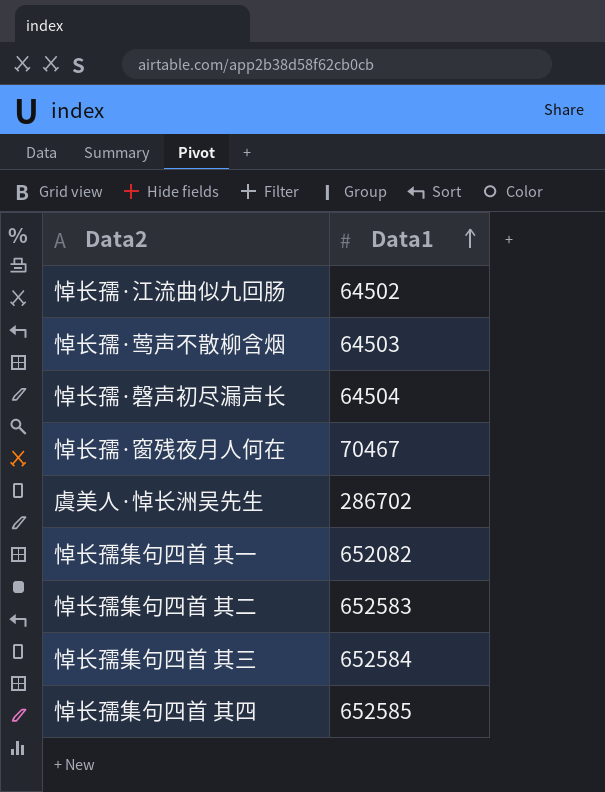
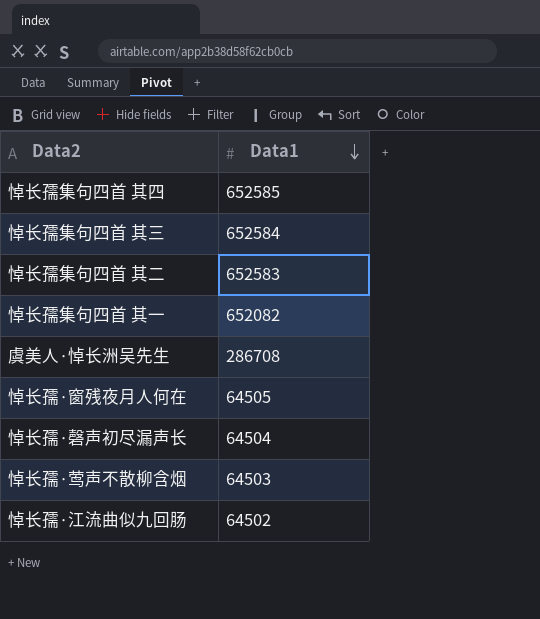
row order: Data1 ascending -> Data1 descending
虞美人·悼长洲吴先生 | Data1: 286702 -> 286708
悼长孺·窗残夜月人何在 | Data1: 70467 -> 64505

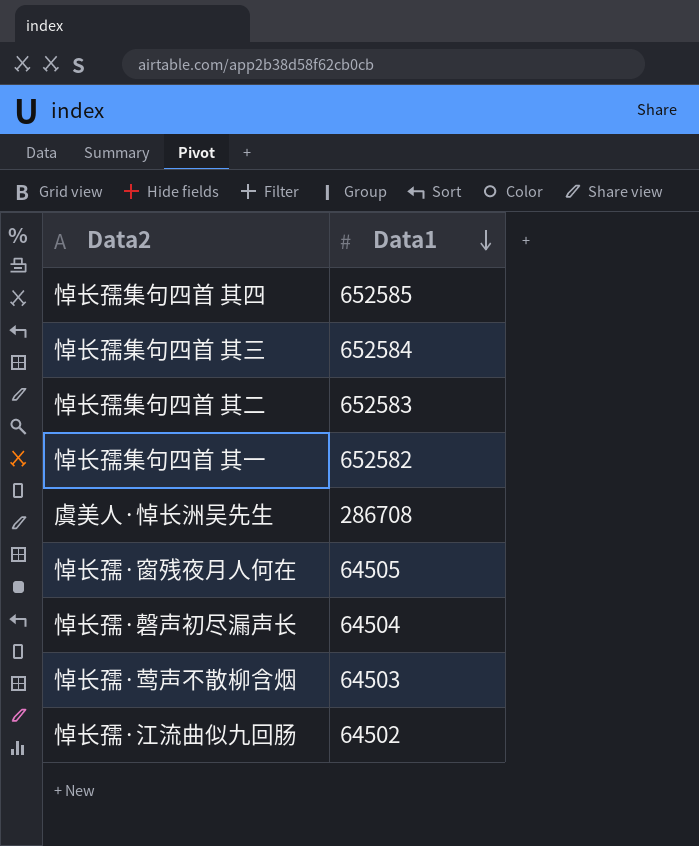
悼长孺集句四首 其一 | Data1: 652082 -> 652582

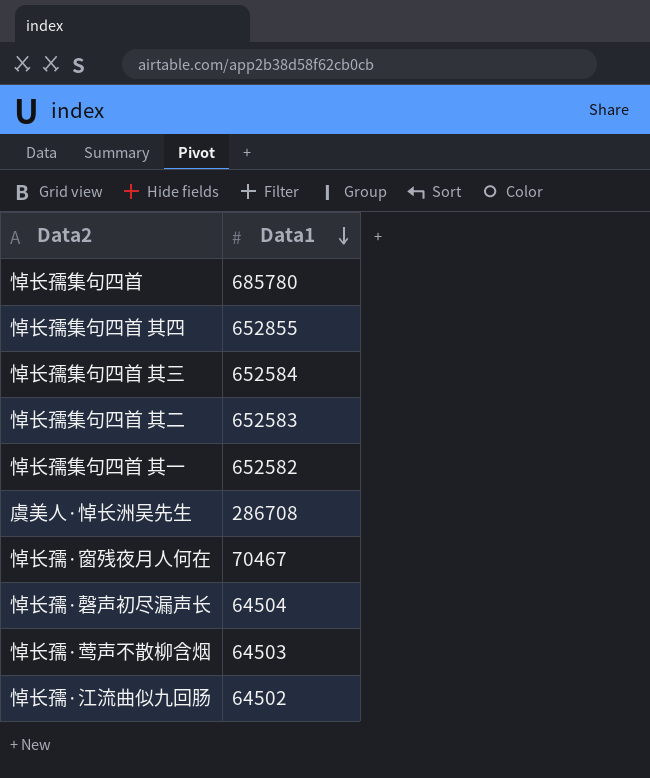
row 悼长孺集句四首: none -> 685780
悼长孺集句四首 其四 | Data1: 652585 -> 652855
悼长孺·窗残夜月人何在 | Data1: 64505 -> 70467

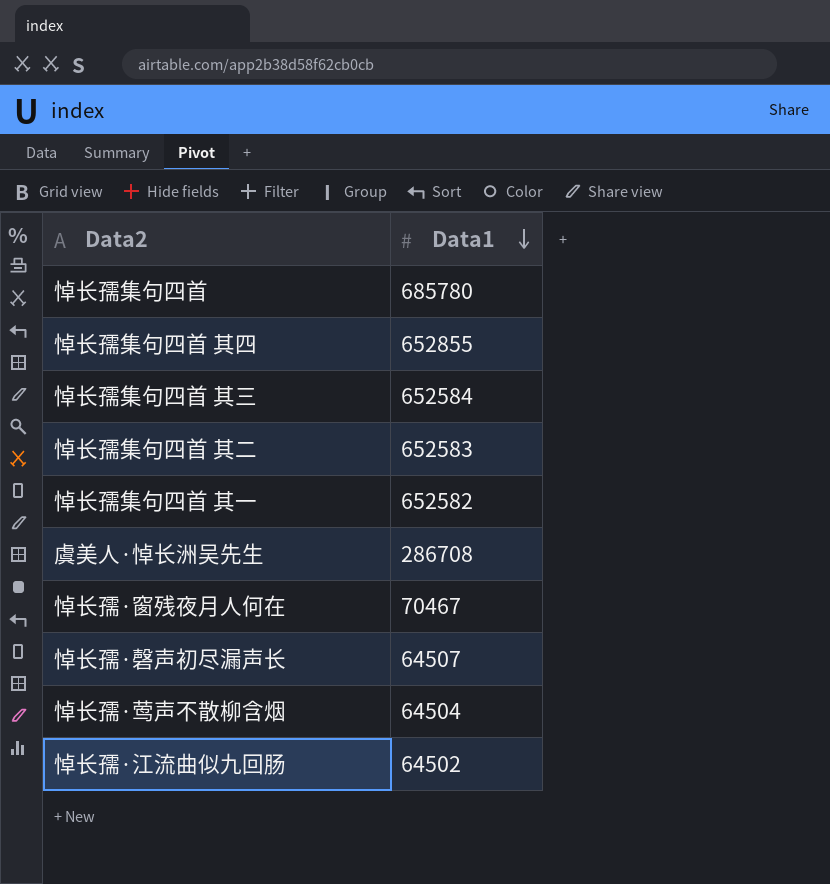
悼长孺·磬声初尽漏声长 | Data1: 64504 -> 64507
悼长孺·莺声不散柳含烟 | Data1: 64503 -> 64504

